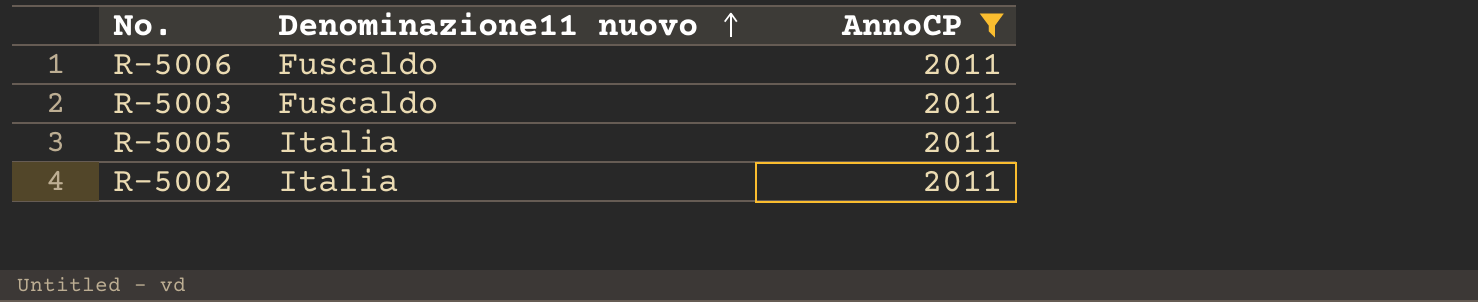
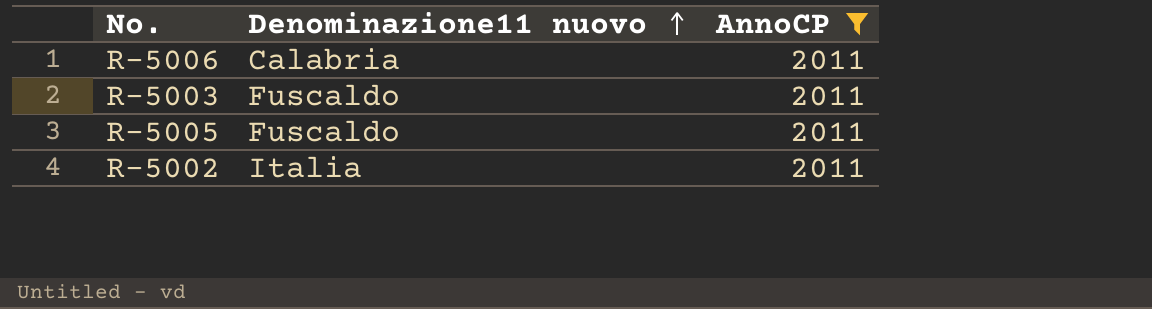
R-5006 | Denominazione11 nuovo: Fuscaldo -> Calabria
R-5005 | Denominazione11 nuovo: Italia -> Fuscaldo

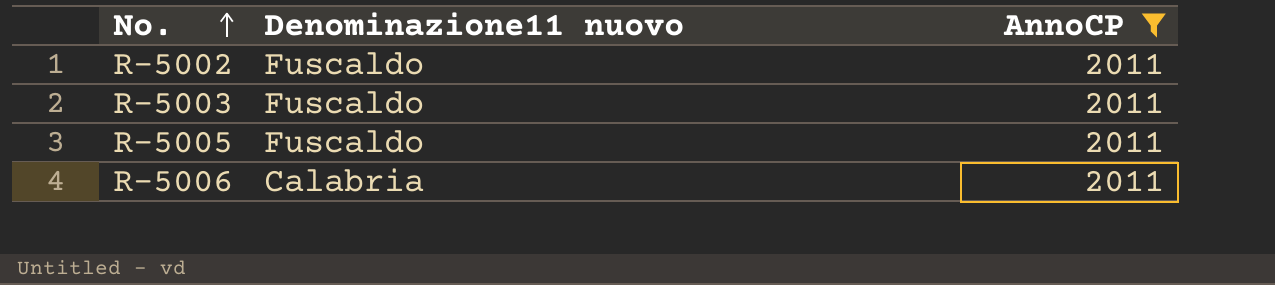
row order: Denominazione11 nuovo ascending -> No. ascending
R-5002 | Denominazione11 nuovo: Italia -> Fuscaldo

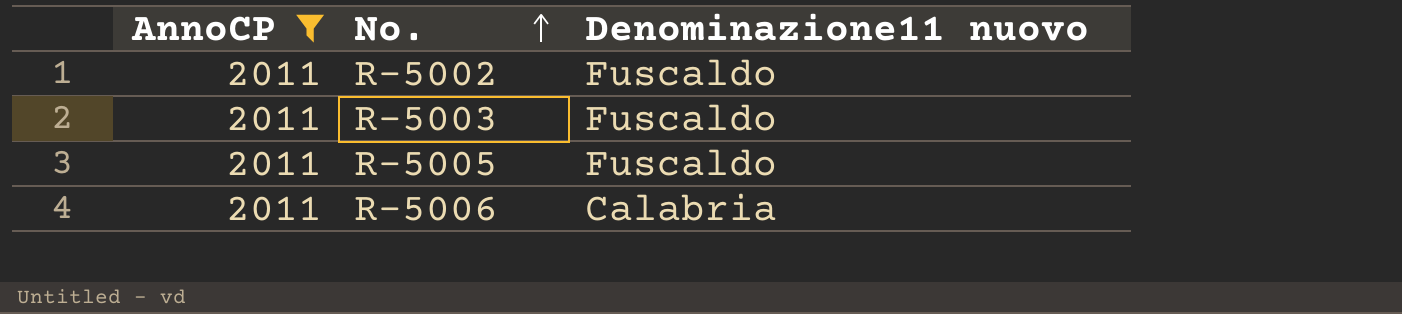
column AnnoCP | position: 3 -> 1

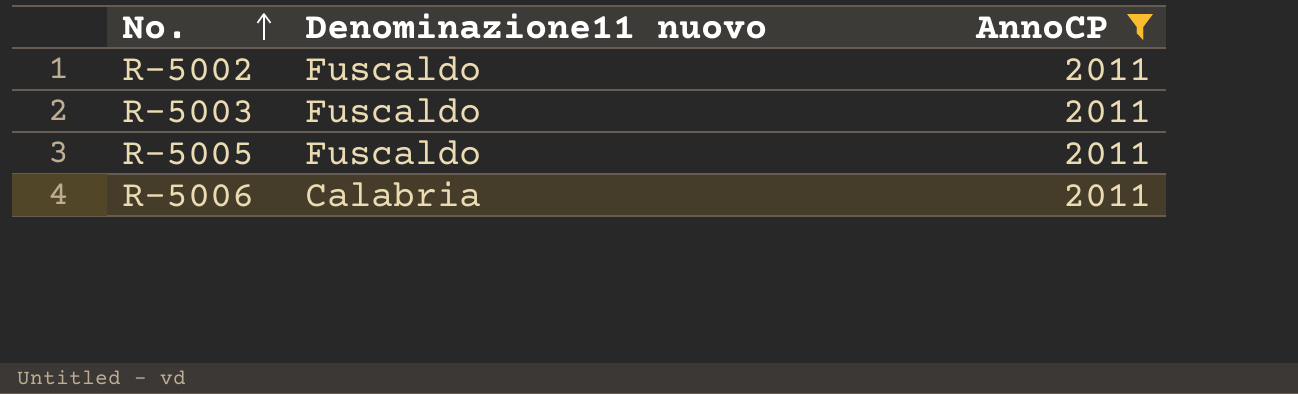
column AnnoCP | position: 1 -> 3

